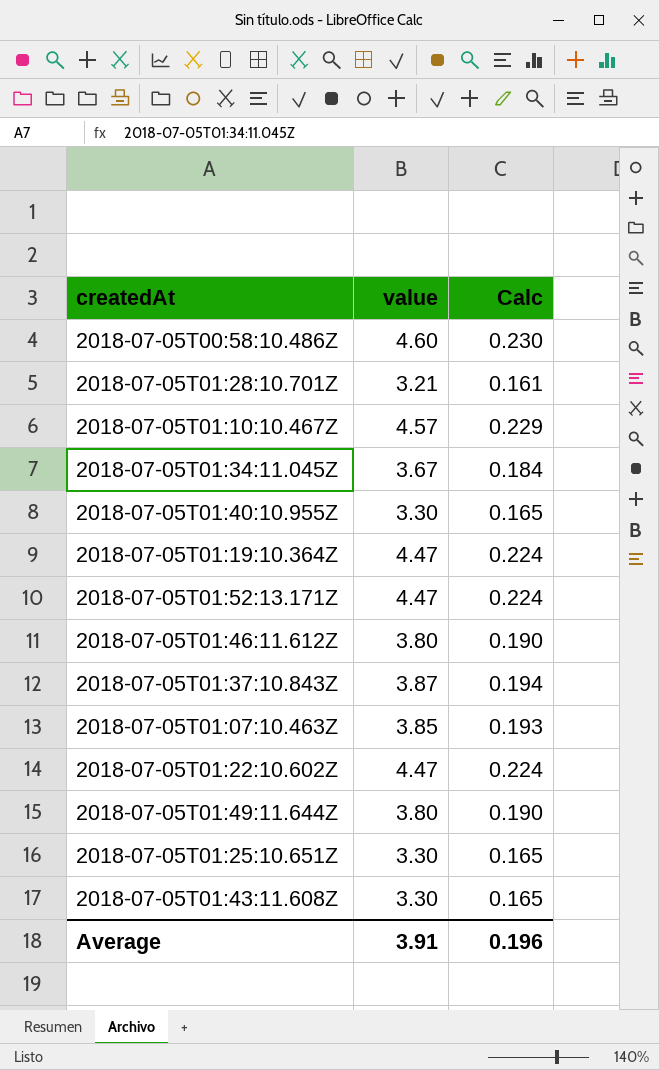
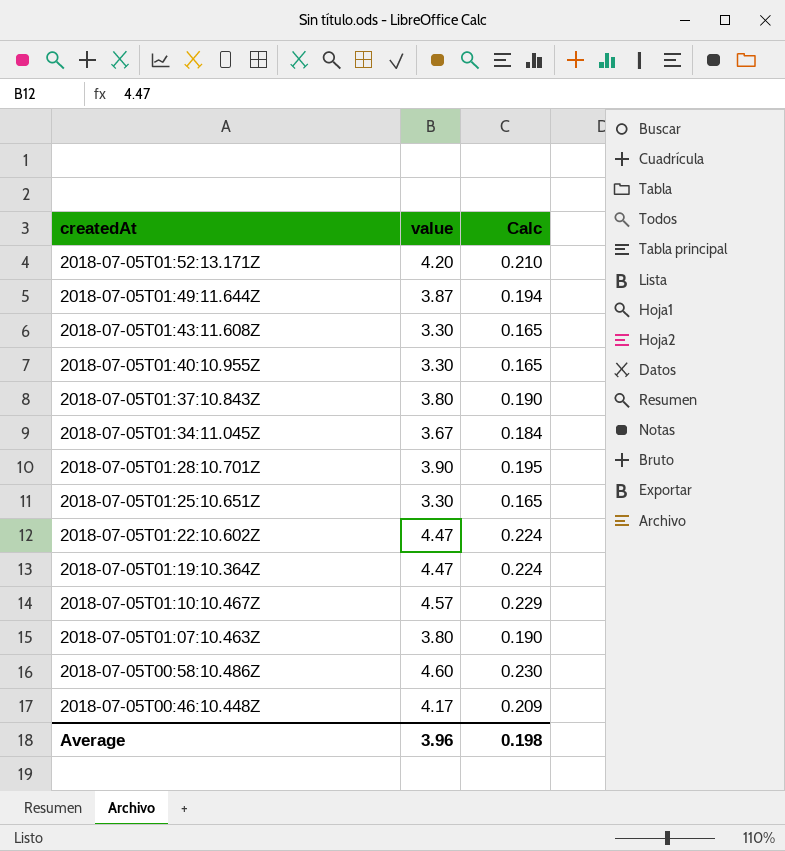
row order: none -> createdAt descending
row 2018-07-05T01:46:11.612Z: 3.80 | 0.190 -> none
2018-07-05T01:52:13.171Z | value: 4.47 -> 4.20
2018-07-05T01:52:13.171Z | Calc: 0.224 -> 0.210
2018-07-05T01:49:11.644Z | value: 3.80 -> 3.87
2018-07-05T01:49:11.644Z | Calc: 0.190 -> 0.194
2018-07-05T01:37:10.843Z | value: 3.87 -> 3.80
2018-07-05T01:37:10.843Z | Calc: 0.194 -> 0.190
2018-07-05T01:28:10.701Z | value: 3.21 -> 3.90
2018-07-05T01:28:10.701Z | Calc: 0.161 -> 0.195
2018-07-05T01:07:10.463Z | value: 3.85 -> 3.80
2018-07-05T01:07:10.463Z | Calc: 0.193 -> 0.190
row 2018-07-05T00:46:10.448Z: none -> 4.17 | 0.209
Average | value: 3.91 -> 3.96
Average | Calc: 0.196 -> 0.198

